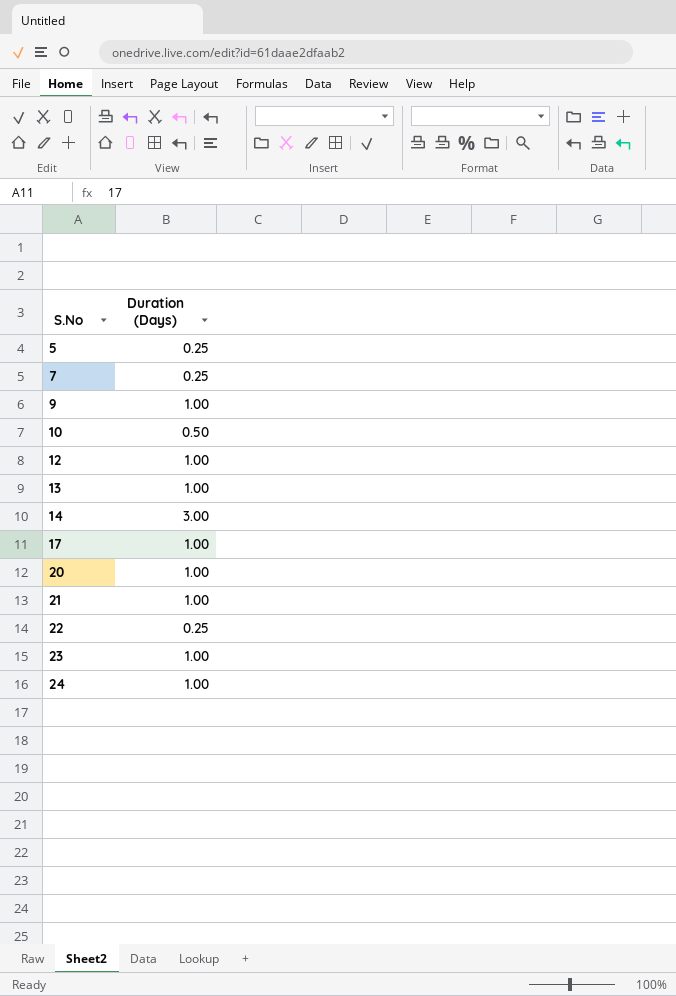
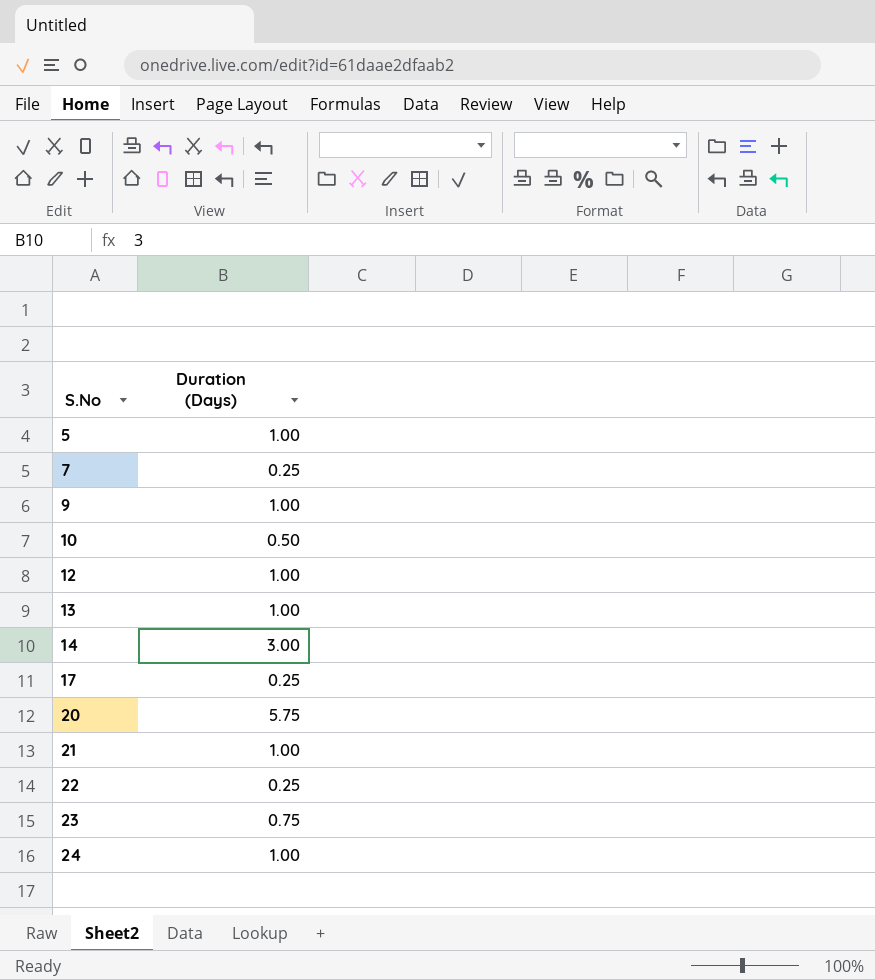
5 | Duration (Days): 0.25 -> 1.00
17 | Duration (Days): 1.00 -> 0.25
20 | Duration (Days): 1.00 -> 5.75
23 | Duration (Days): 1.00 -> 0.75

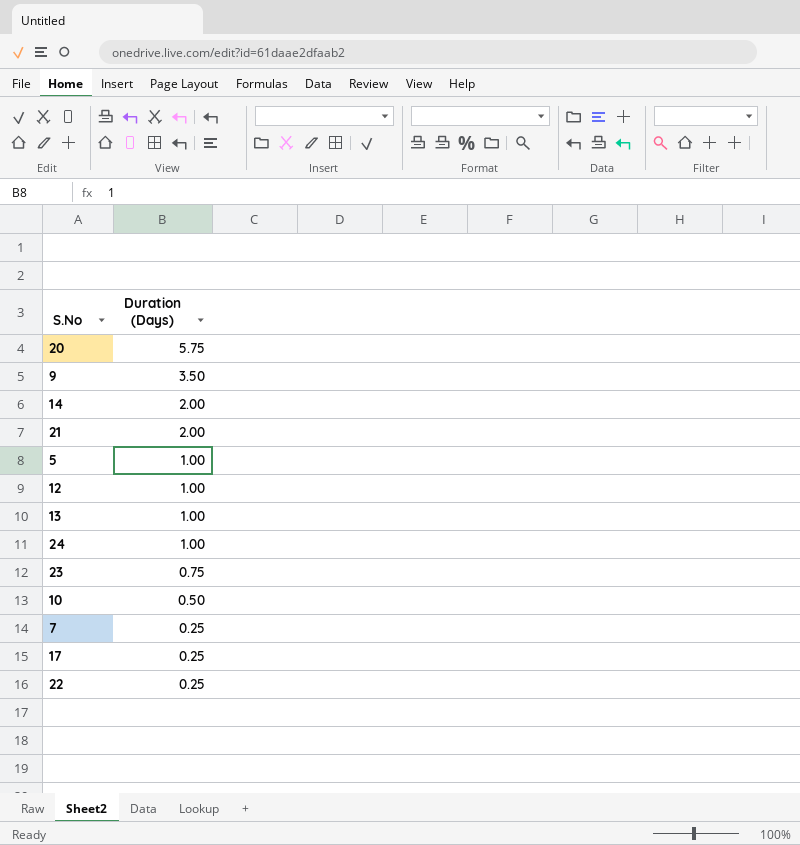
row order: S.No ascending -> Duration (Days) descending
9 | Duration (Days): 1.00 -> 3.50
14 | Duration (Days): 3.00 -> 2.00
21 | Duration (Days): 1.00 -> 2.00

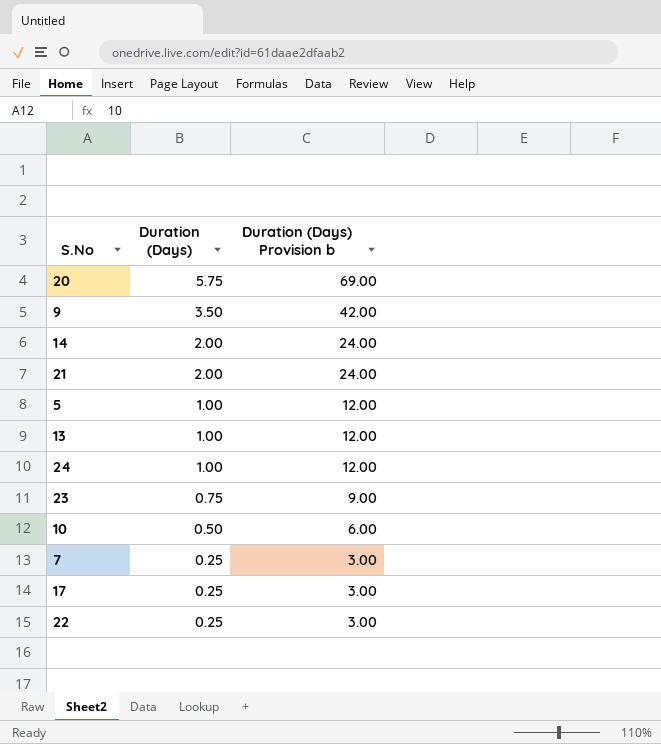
column Duration (Days) Provision b | formula: none -> [Duration (Days)] * 12
row 12: 1.00 -> none

